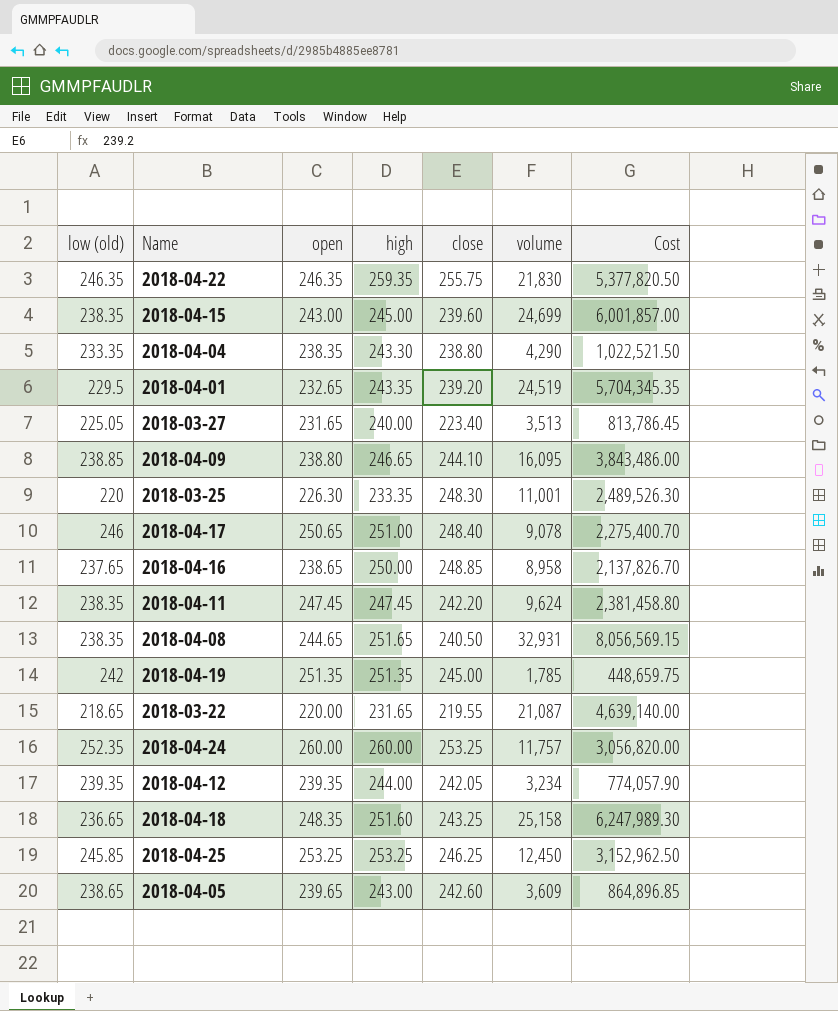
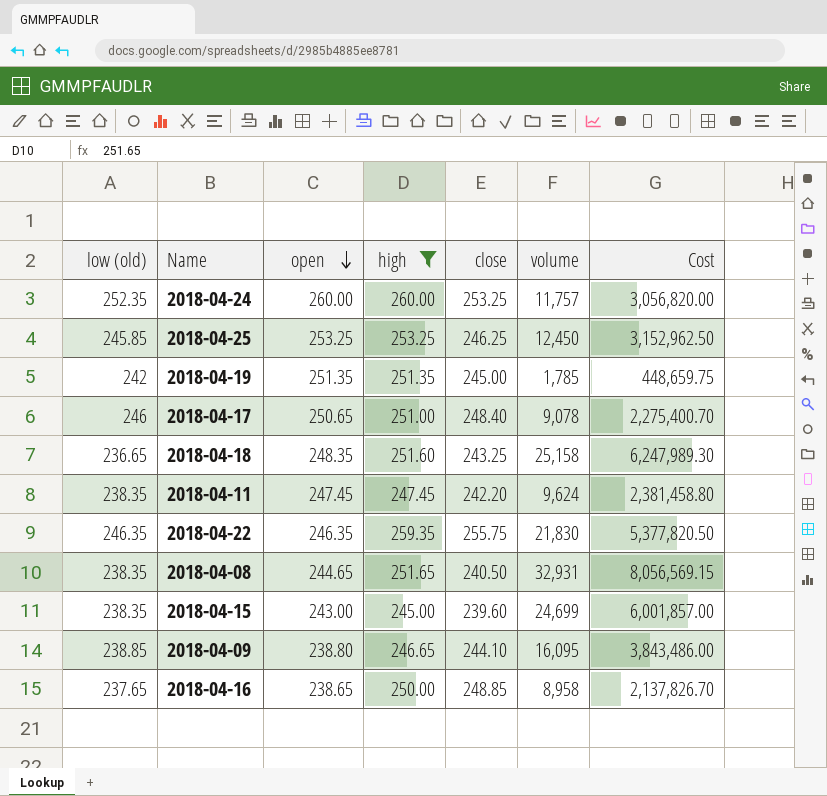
filter: none -> high >= 245.00
row order: none -> open descending

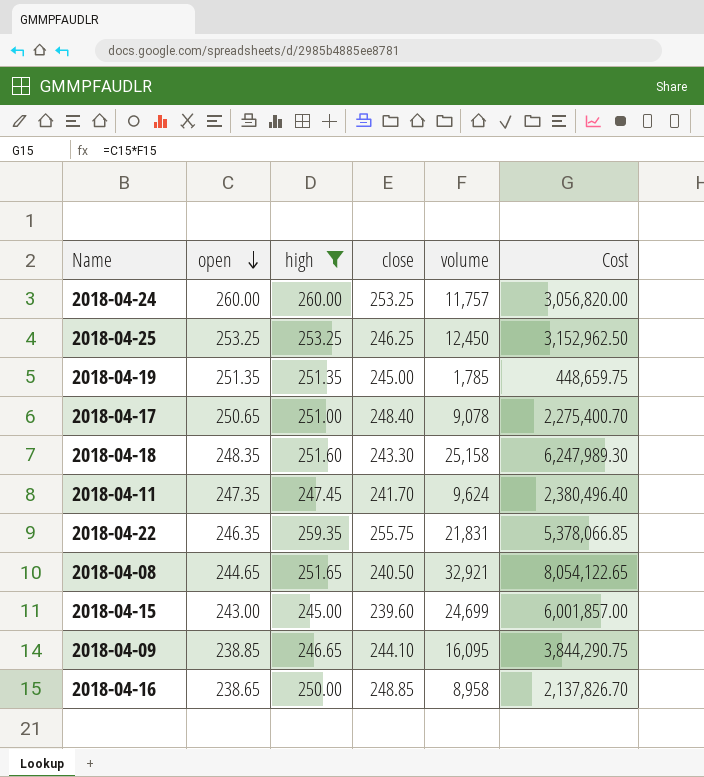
column low (old) | position: 1 -> none
2018-04-18 | close: 243.25 -> 243.30
2018-04-11 | open: 247.45 -> 247.35
2018-04-11 | close: 242.20 -> 241.70
2018-04-11 | Cost: 2,381,458.80 -> 2,380,496.40
2018-04-22 | volume: 21,830 -> 21,831
2018-04-22 | Cost: 5,377,820.50 -> 5,378,066.85
2018-04-08 | volume: 32,931 -> 32,921
2018-04-08 | Cost: 8,056,569.15 -> 8,054,122.65
2018-04-09 | open: 238.80 -> 238.85
2018-04-09 | Cost: 3,843,486.00 -> 3,844,290.75

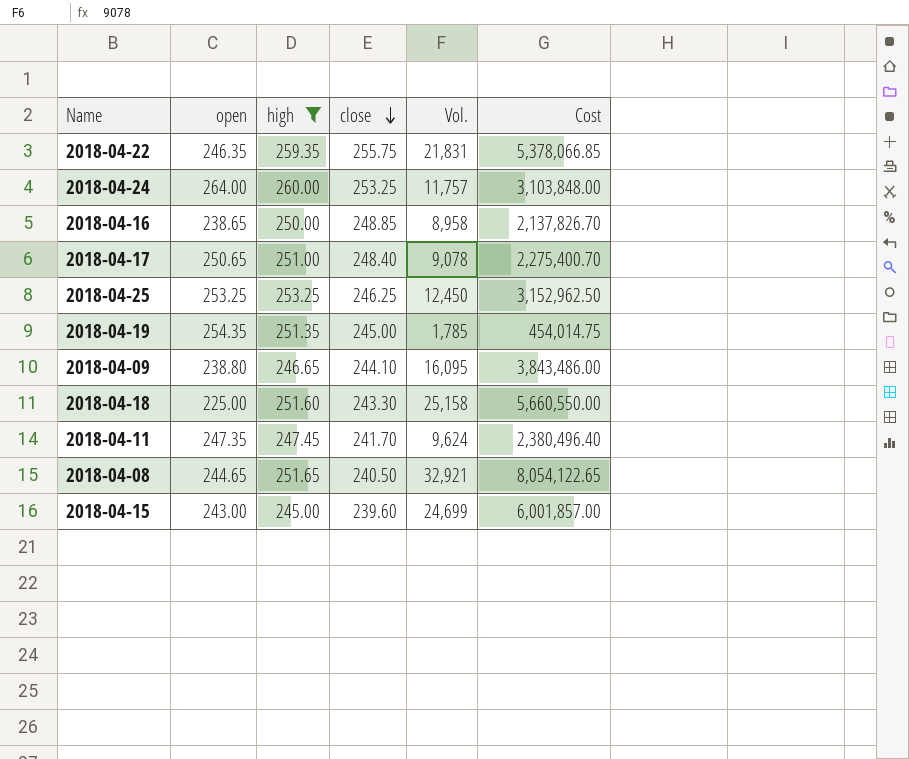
row order: open descending -> close descending
column name: volume -> Vol.
2018-04-24 | open: 260.00 -> 264.00
2018-04-24 | Cost: 3,056,820.00 -> 3,103,848.00
2018-04-19 | open: 251.35 -> 254.35
2018-04-19 | Cost: 448,659.75 -> 454,014.75
2018-04-09 | open: 238.85 -> 238.80
2018-04-09 | Cost: 3,844,290.75 -> 3,843,486.00
2018-04-18 | open: 248.35 -> 225.00
2018-04-18 | Cost: 6,247,989.30 -> 5,660,550.00

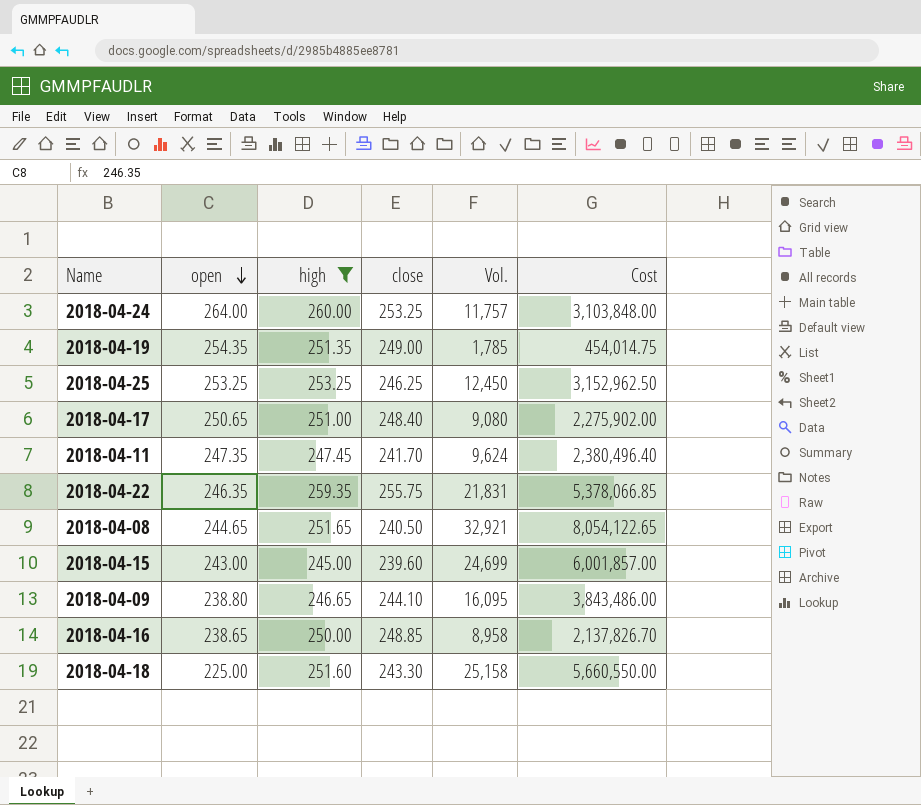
row order: close descending -> open descending
2018-04-19 | close: 245.00 -> 249.00
2018-04-17 | Vol.: 9,078 -> 9,080
2018-04-17 | Cost: 2,275,400.70 -> 2,275,902.00

